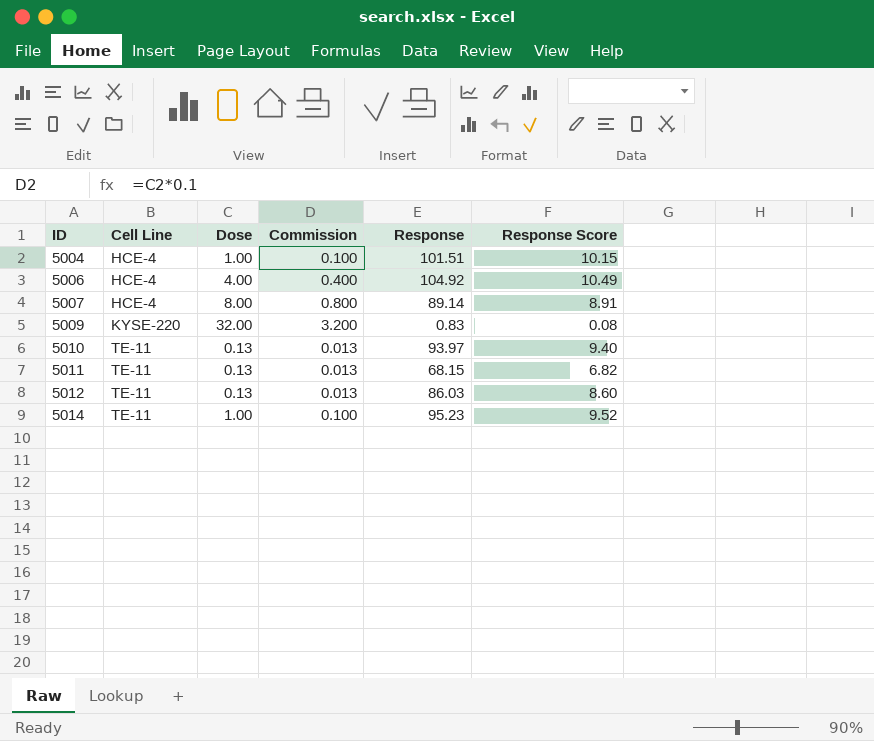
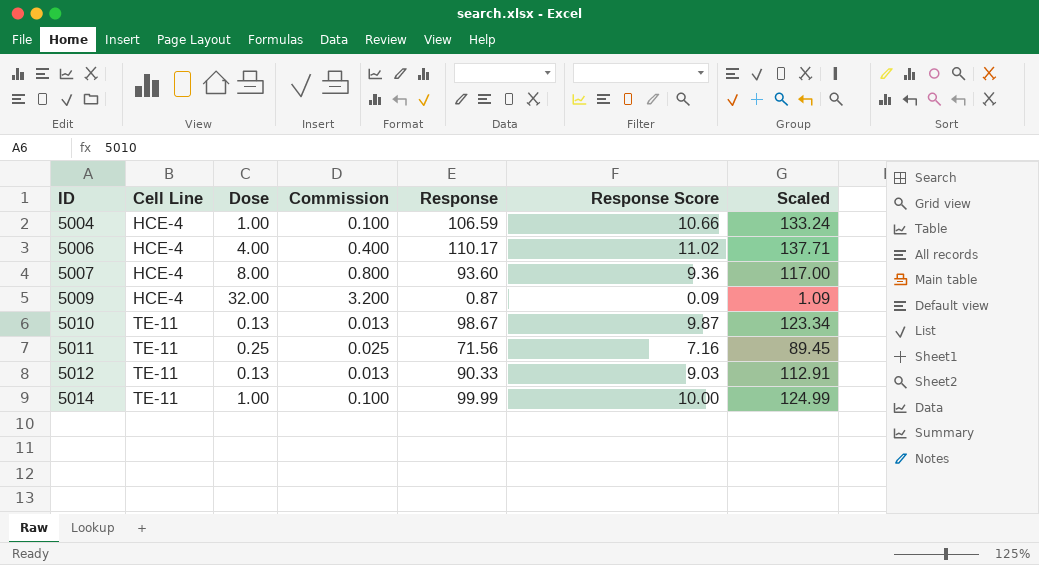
column Scaled | formula: none -> [Response] * 1.25
5004 | Response: 101.51 -> 106.59
5004 | Response Score: 10.15 -> 10.66
5006 | Response: 104.92 -> 110.17
5006 | Response Score: 10.49 -> 11.02
5007 | Response: 89.14 -> 93.60
5007 | Response Score: 8.91 -> 9.36
5009 | Cell Line: KYSE-220 -> HCE-4
5009 | Response: 0.83 -> 0.87
5009 | Response Score: 0.08 -> 0.09
5010 | Response: 93.97 -> 98.67
5010 | Response Score: 9.40 -> 9.87
5011 | Dose: 0.13 -> 0.25
5011 | Commission: 0.013 -> 0.025
5011 | Response: 68.15 -> 71.56
5011 | Response Score: 6.82 -> 7.16
5012 | Response: 86.03 -> 90.33
5012 | Response Score: 8.60 -> 9.03
5014 | Response: 95.23 -> 99.99
5014 | Response Score: 9.52 -> 10.00

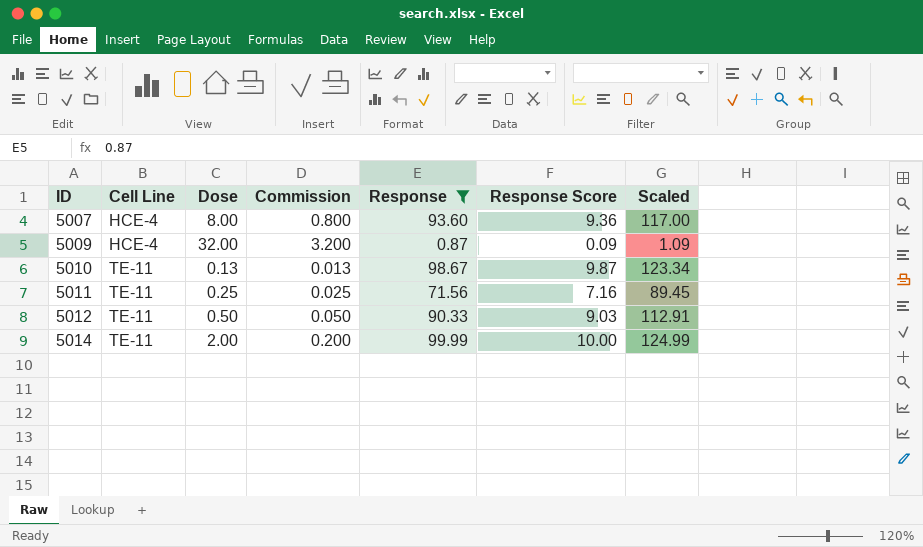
filter: none -> Response <= 99.99
5012 | Dose: 0.13 -> 0.50
5012 | Commission: 0.013 -> 0.050
5014 | Dose: 1.00 -> 2.00
5014 | Commission: 0.100 -> 0.200

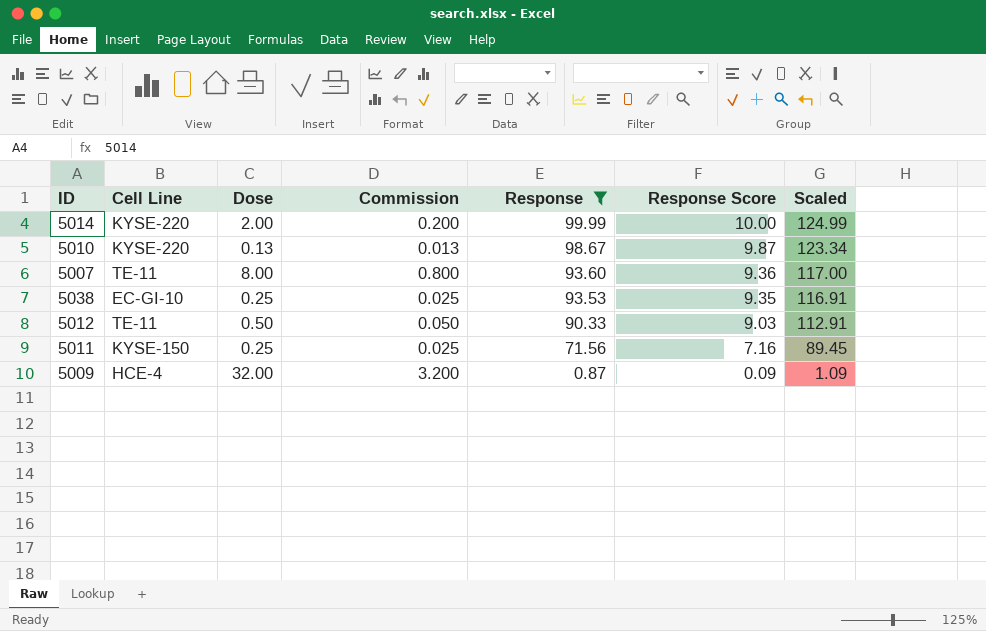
row order: ID ascending -> Response descending
5014 | Cell Line: TE-11 -> KYSE-220
5010 | Cell Line: TE-11 -> KYSE-220
5007 | Cell Line: HCE-4 -> TE-11
row 5038: none -> EC-GI-10 | 0.25 | 0.025 | 93.53 | 9.35 | 116.91
5011 | Cell Line: TE-11 -> KYSE-150

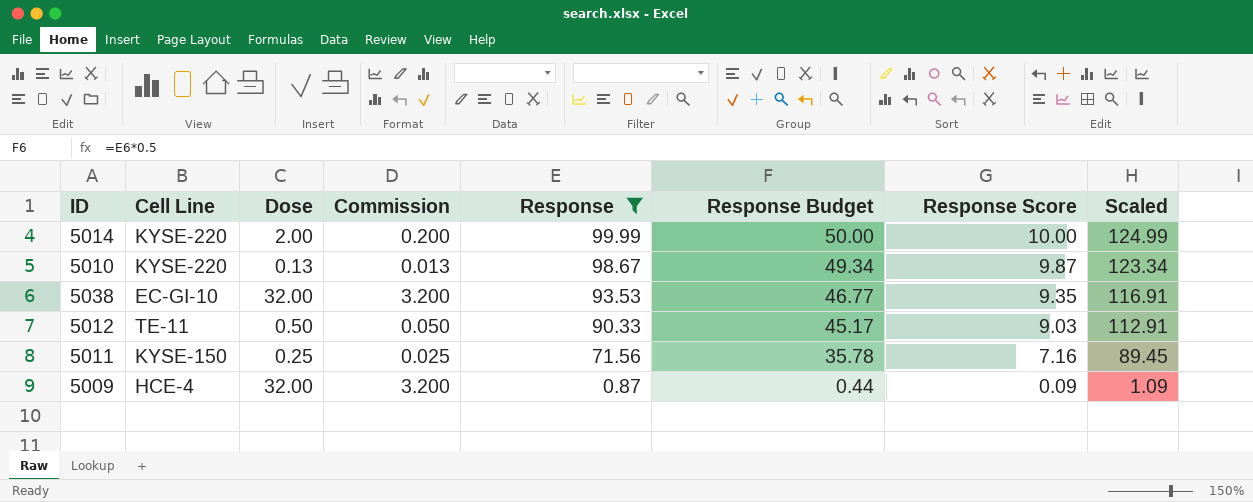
column Response Budget | formula: none -> [Response] * 0.5
row 5007: TE-11 | 8.00 | 0.800 | 93.60 | 9.36 | 117.00 -> none
5038 | Dose: 0.25 -> 32.00
5038 | Commission: 0.025 -> 3.200

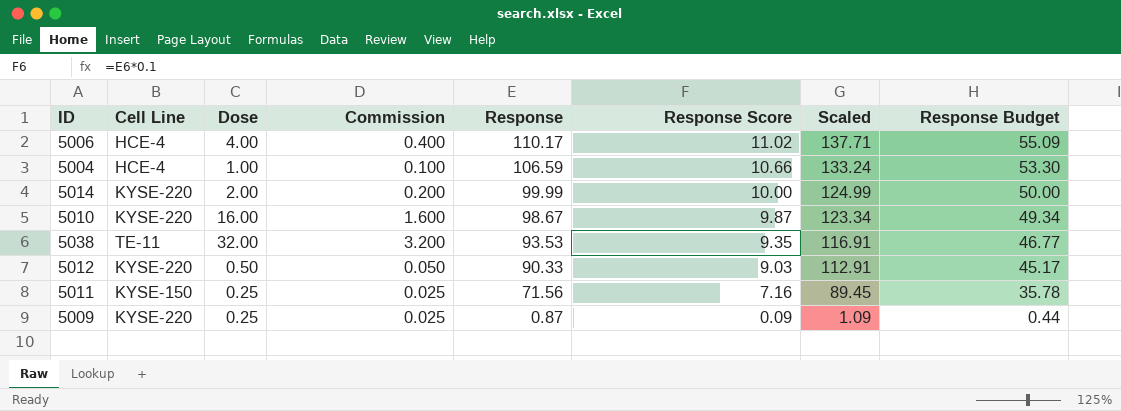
filter: Response <= 99.99 -> none
column Response Budget | position: 6 -> 8
5010 | Dose: 0.13 -> 16.00
5010 | Commission: 0.013 -> 1.600
5038 | Cell Line: EC-GI-10 -> TE-11
5012 | Cell Line: TE-11 -> KYSE-220
5009 | Cell Line: HCE-4 -> KYSE-220
5009 | Dose: 32.00 -> 0.25
5009 | Commission: 3.200 -> 0.025

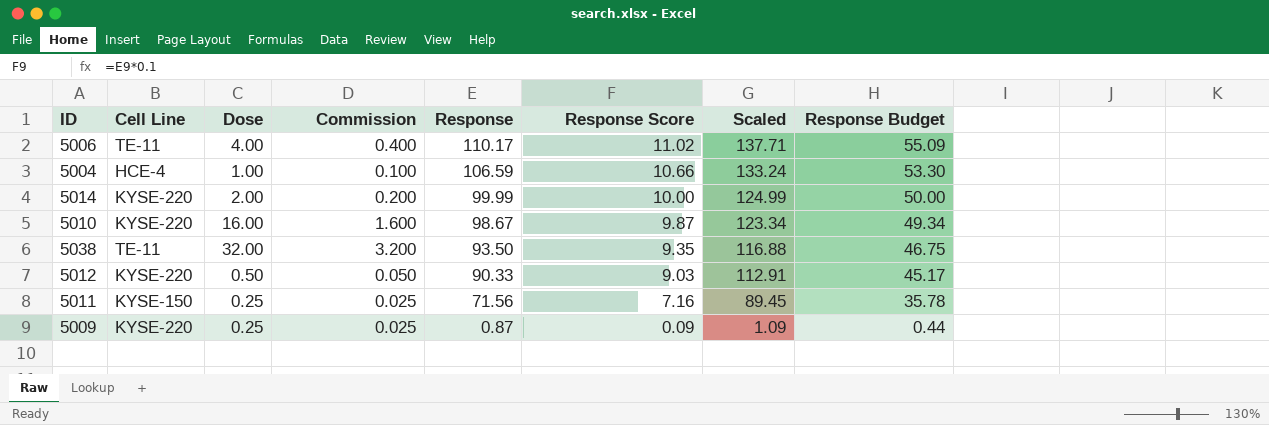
5006 | Cell Line: HCE-4 -> TE-11
5038 | Response: 93.53 -> 93.50
5038 | Scaled: 116.91 -> 116.88
5038 | Response Budget: 46.77 -> 46.75

